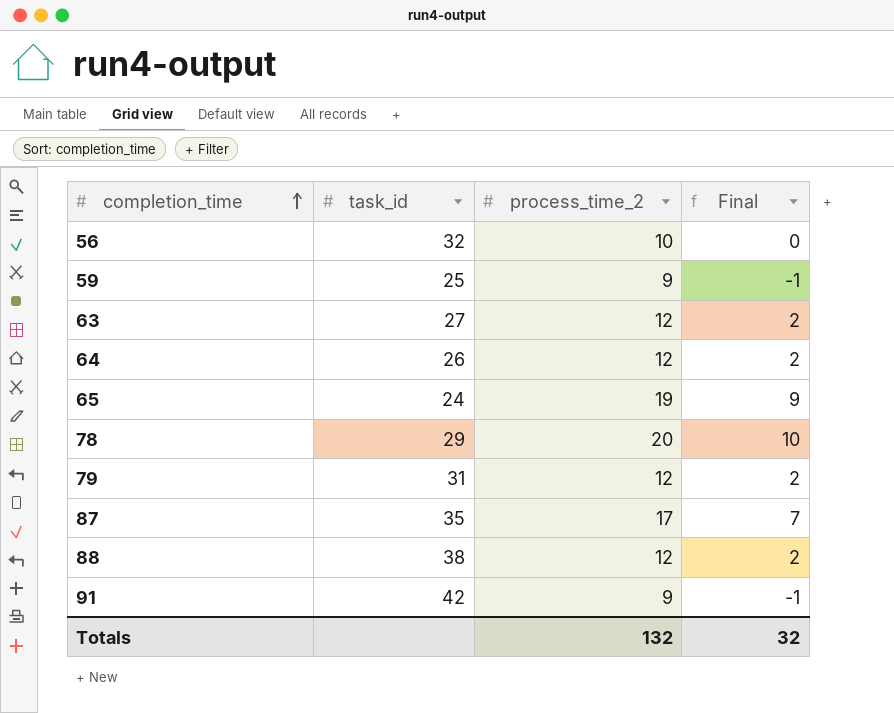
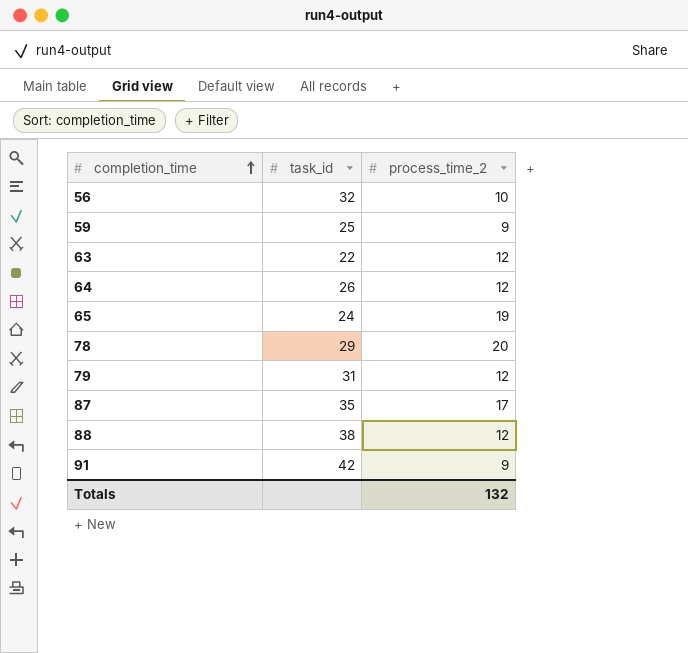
column Final | formula: [process_time_2] - 10 -> none
63 | task_id: 27 -> 22

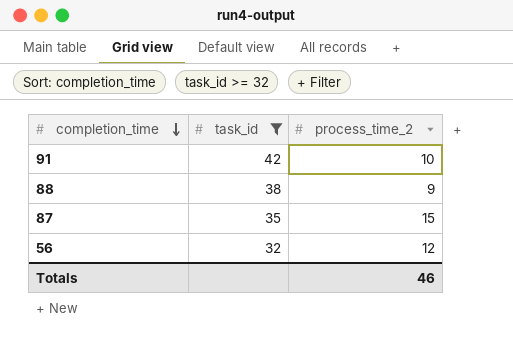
filter: none -> task_id >= 32
row order: completion_time ascending -> completion_time descending
91 | process_time_2: 9 -> 10
88 | process_time_2: 12 -> 9
87 | process_time_2: 17 -> 15
56 | process_time_2: 10 -> 12
Totals | process_time_2: 132 -> 46

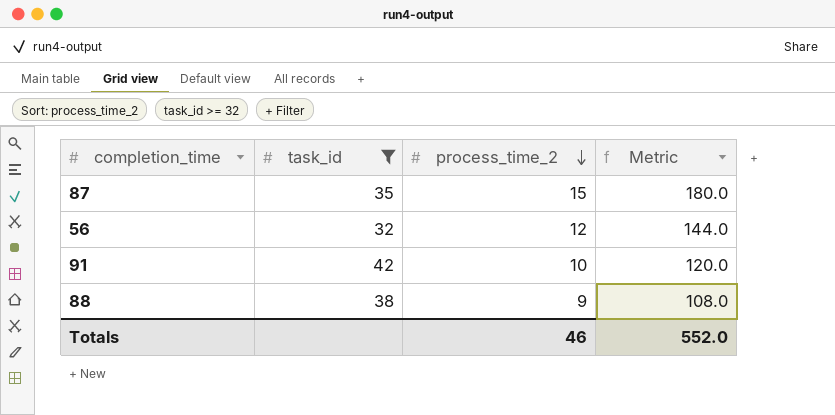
row order: completion_time descending -> process_time_2 descending
column Metric | formula: none -> [process_time_2] * 12

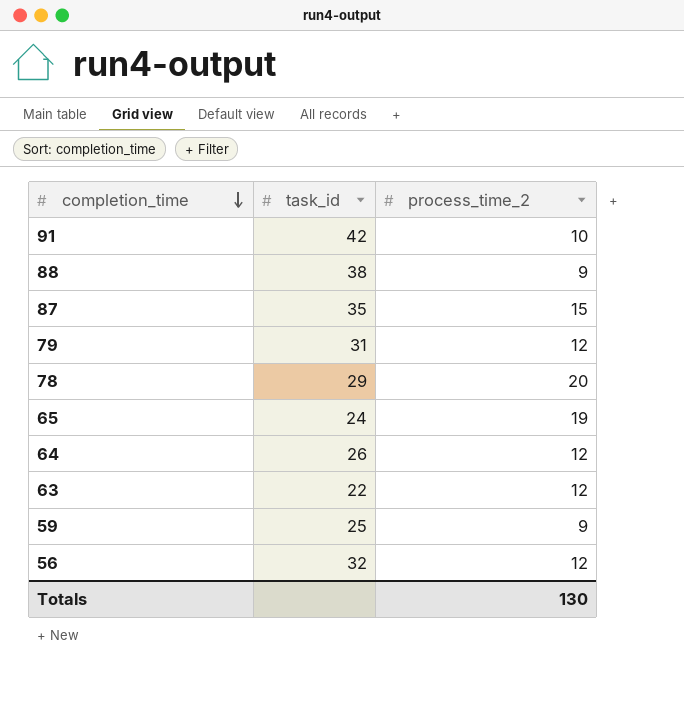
filter: task_id >= 32 -> none
row order: process_time_2 descending -> completion_time descending
column Metric | formula: [process_time_2] * 12 -> none
Totals | process_time_2: 46 -> 130

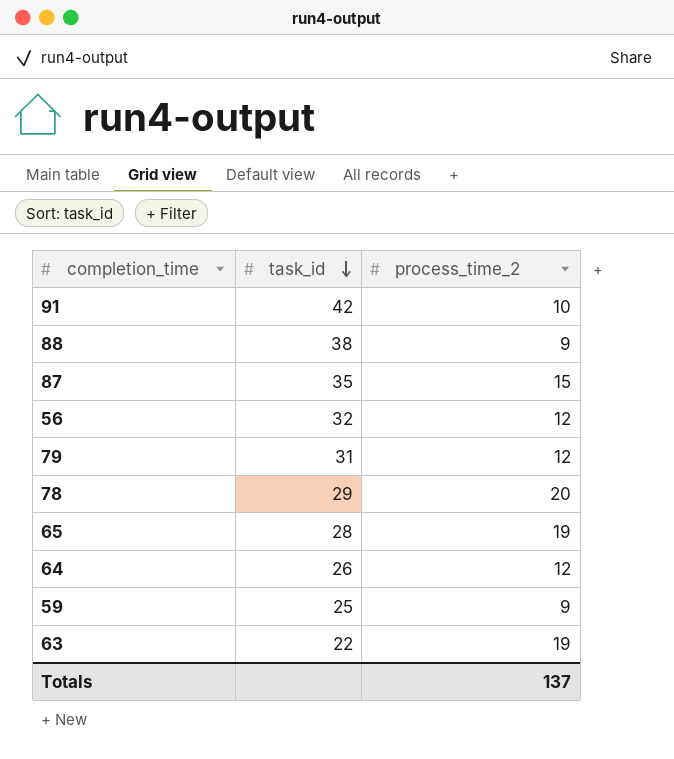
row order: completion_time descending -> task_id descending
65 | task_id: 24 -> 28
63 | process_time_2: 12 -> 19
Totals | process_time_2: 130 -> 137

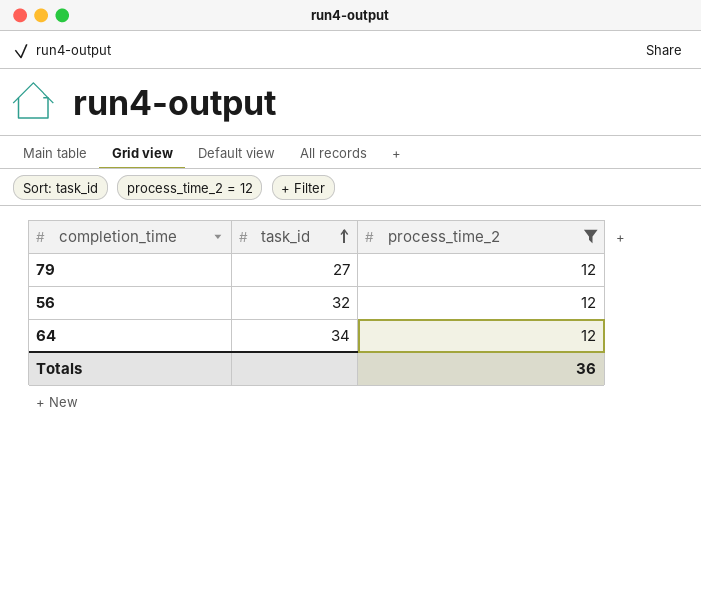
filter: none -> process_time_2 = 12
row order: task_id descending -> task_id ascending
79 | task_id: 31 -> 27
64 | task_id: 26 -> 34
Totals | process_time_2: 137 -> 36

